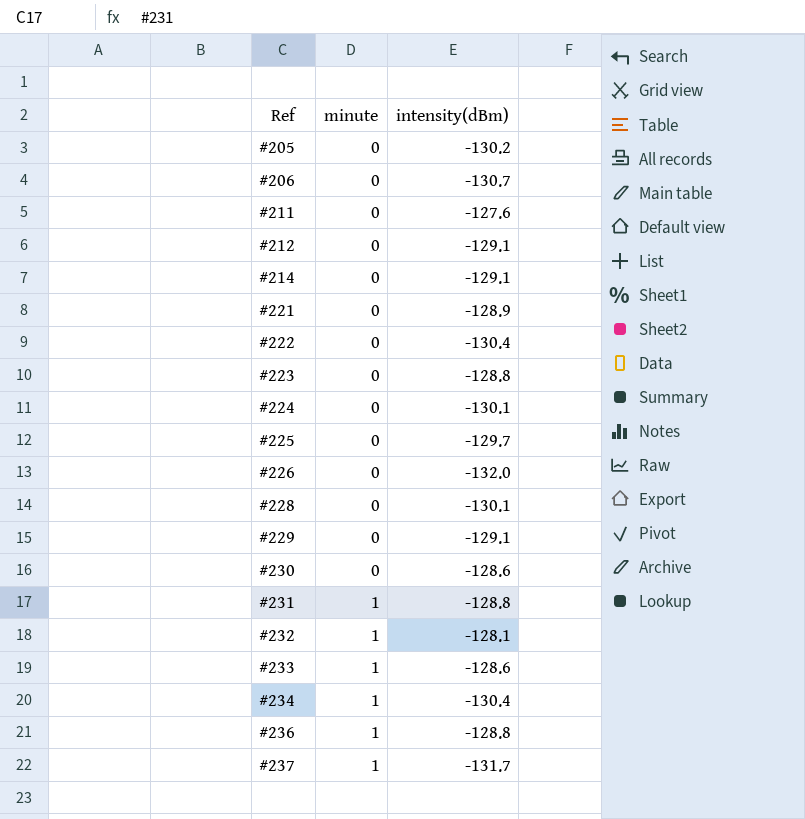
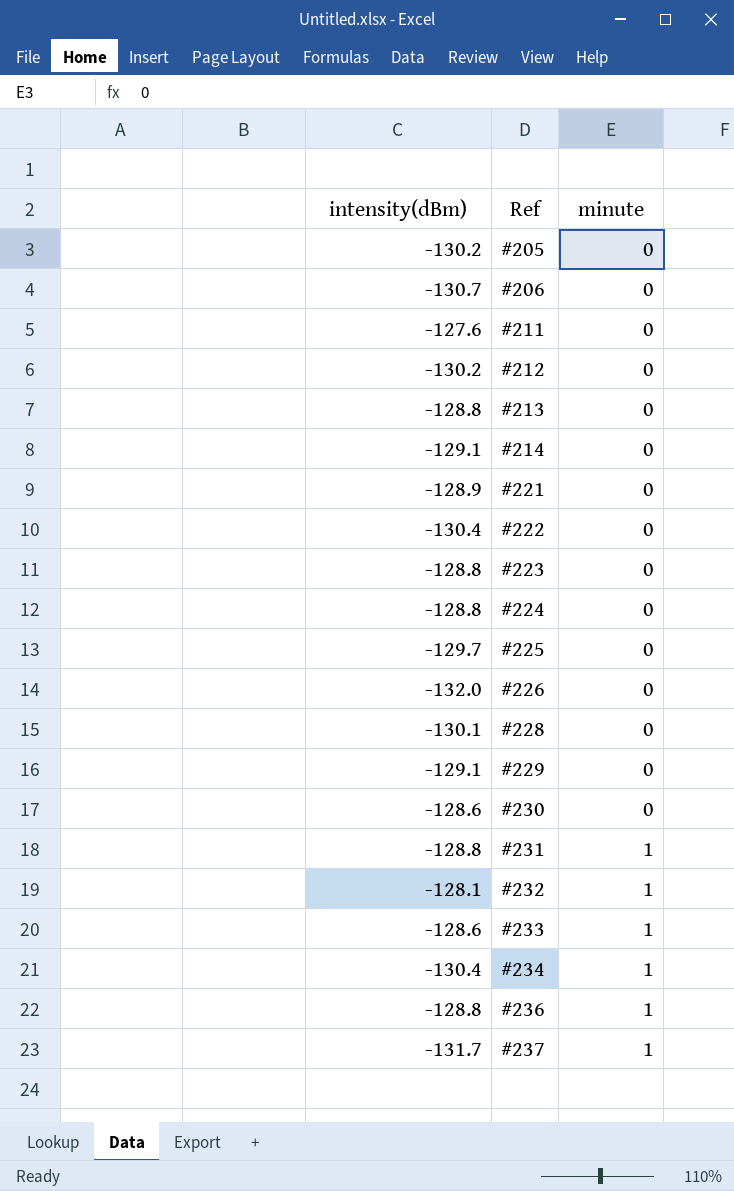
column intensity(dBm) | position: 3 -> 1
#212 | intensity(dBm): -129.1 -> -130.2
row #213: none -> -128.8 | 0
#224 | intensity(dBm): -130.1 -> -128.8

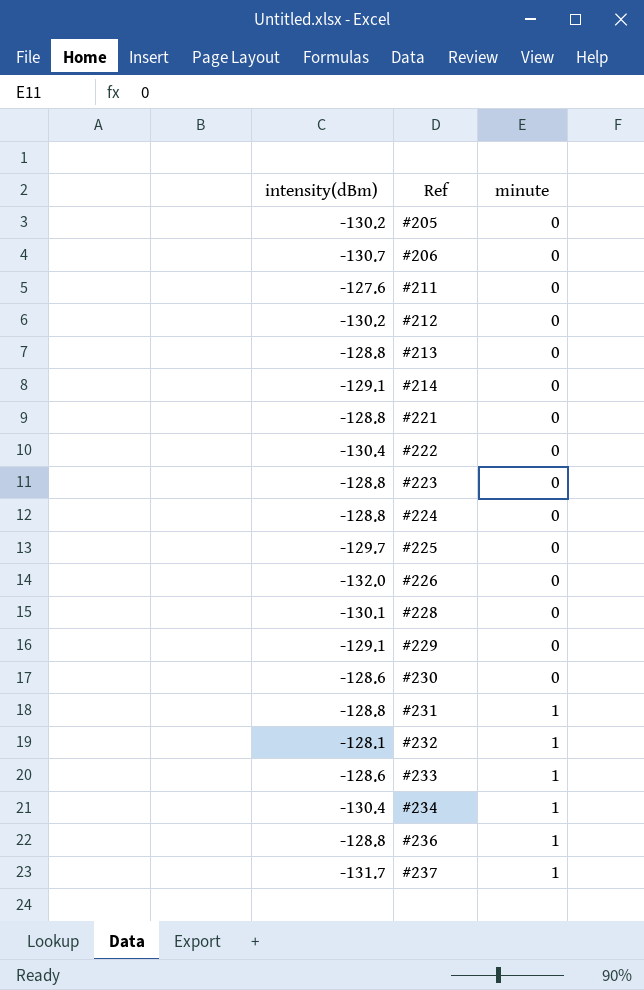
#221 | intensity(dBm): -128.9 -> -128.8

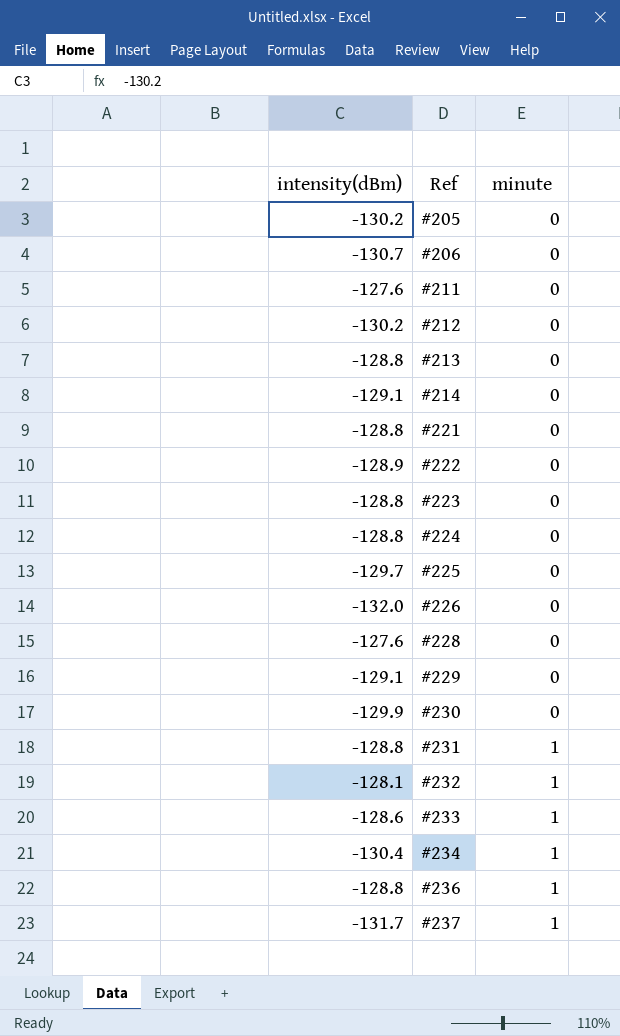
#222 | intensity(dBm): -130.4 -> -128.9
#228 | intensity(dBm): -130.1 -> -127.6
#230 | intensity(dBm): -128.6 -> -129.9

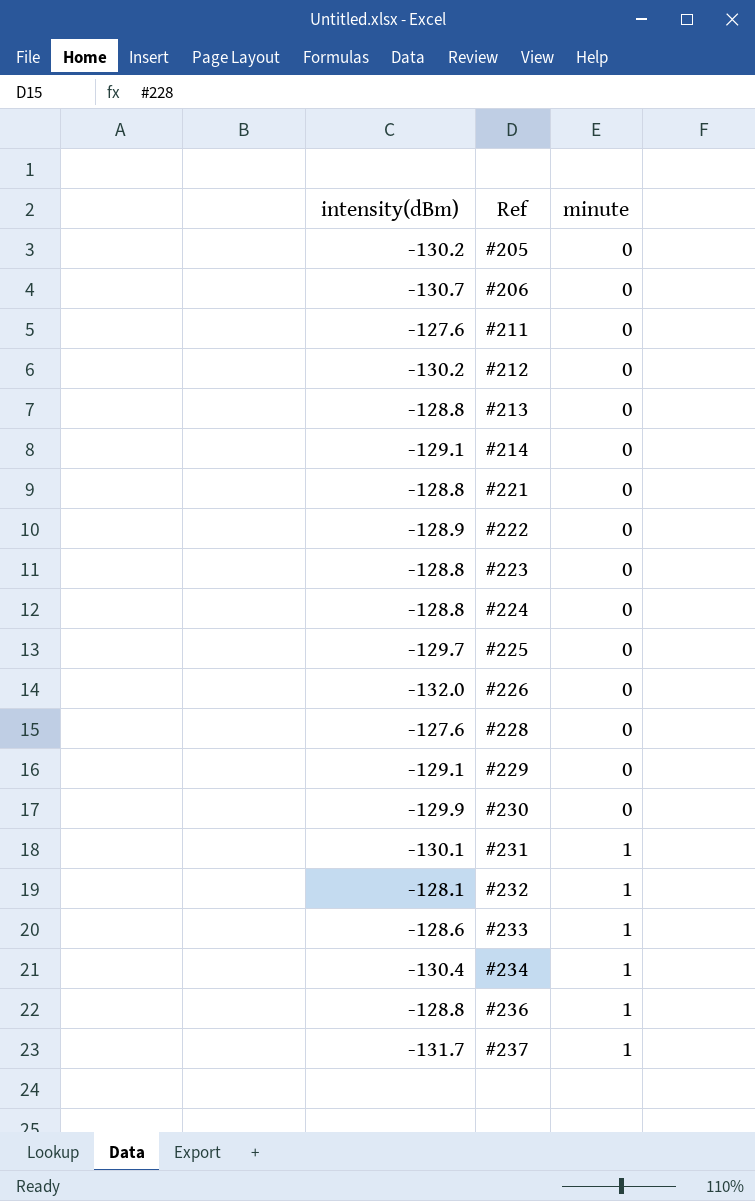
#231 | intensity(dBm): -128.8 -> -130.1

